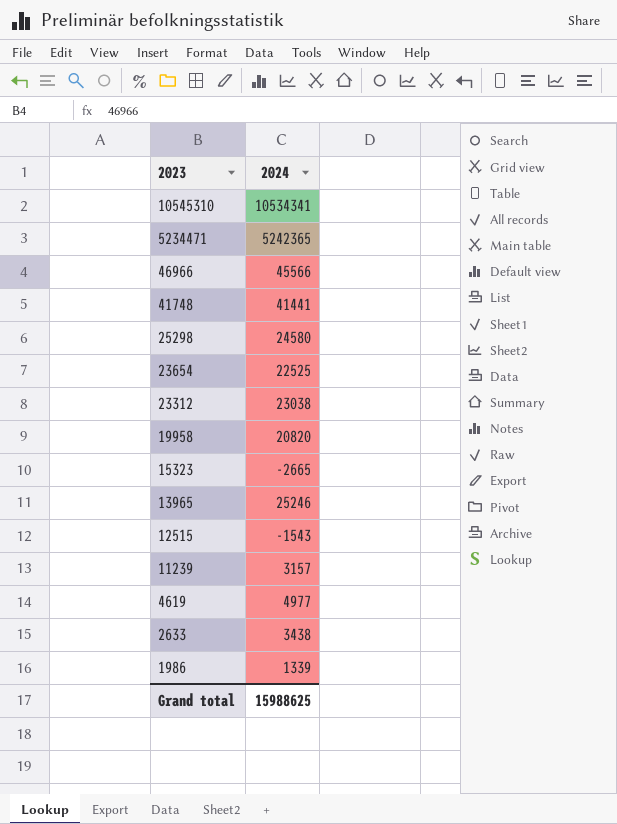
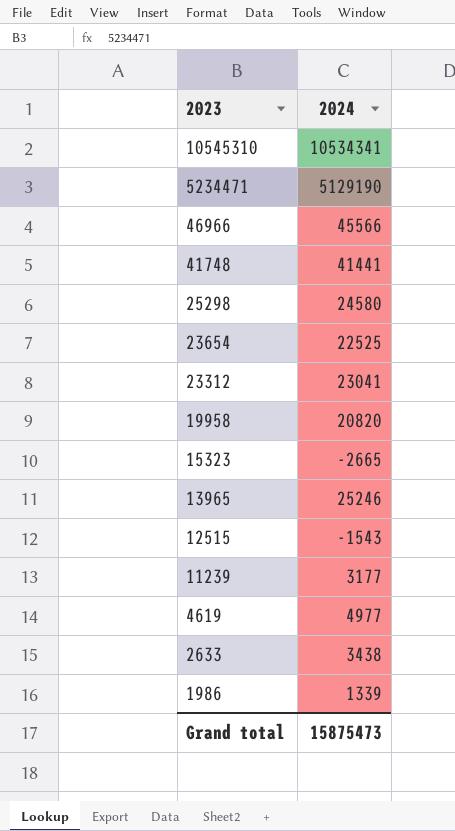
5234471 | 2024: 5242365 -> 5129190
23312 | 2024: 23038 -> 23041
11239 | 2024: 3157 -> 3177
Grand total | 2024: 15988625 -> 15875473

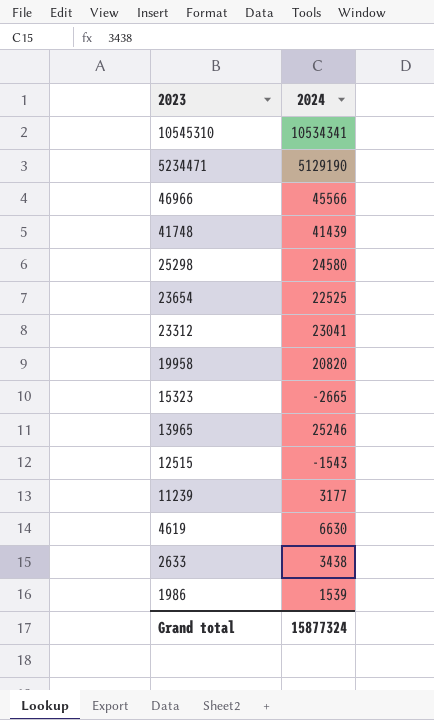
41748 | 2024: 41441 -> 41439
4619 | 2024: 4977 -> 6630
1986 | 2024: 1339 -> 1539
Grand total | 2024: 15875473 -> 15877324

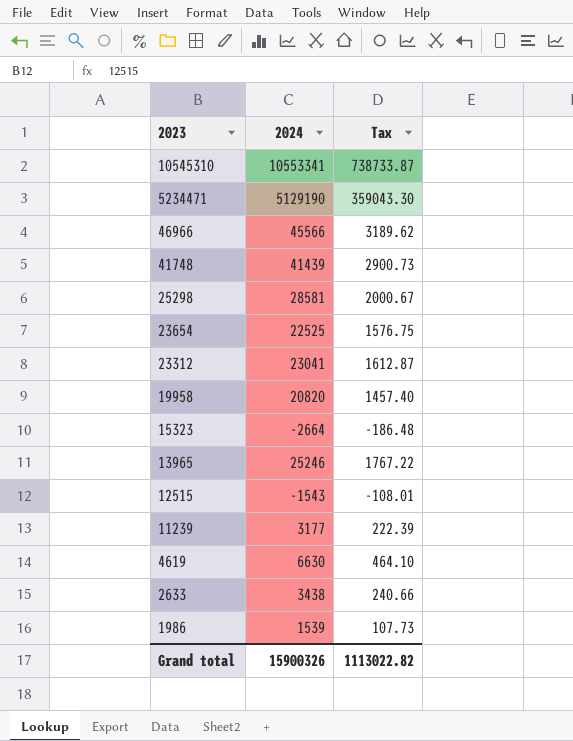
column Tax | formula: none -> [2024] * 0.07
10545310 | 2024: 10534341 -> 10553341
25298 | 2024: 24580 -> 28581
15323 | 2024: -2665 -> -2664
Grand total | 2024: 15877324 -> 15900326

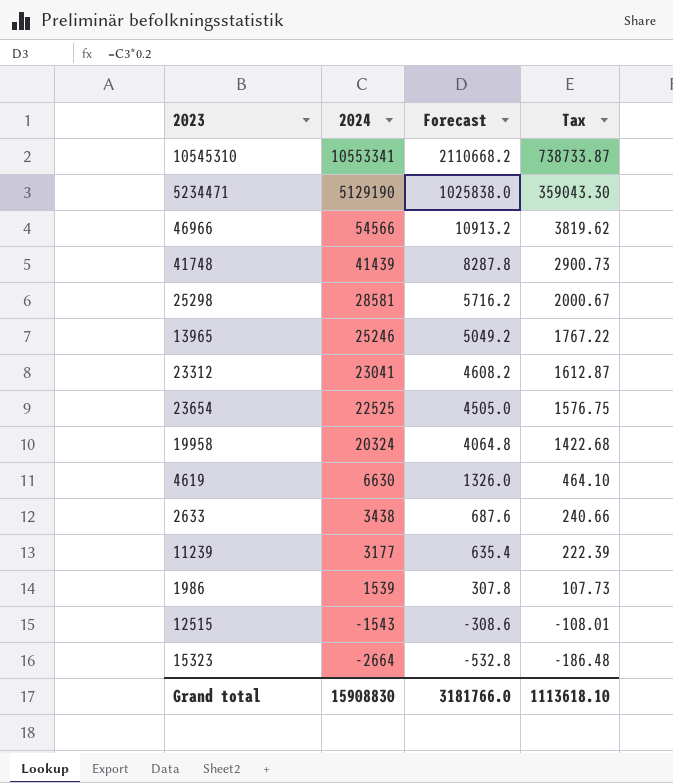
row order: 2023 descending -> 2024 descending
column Forecast | formula: none -> [2024] * 0.2
46966 | 2024: 45566 -> 54566
46966 | Tax: 3189.62 -> 3819.62
19958 | 2024: 20820 -> 20324
19958 | Tax: 1457.40 -> 1422.68
Grand total | 2024: 15900326 -> 15908830
Grand total | Tax: 1113022.82 -> 1113618.10

